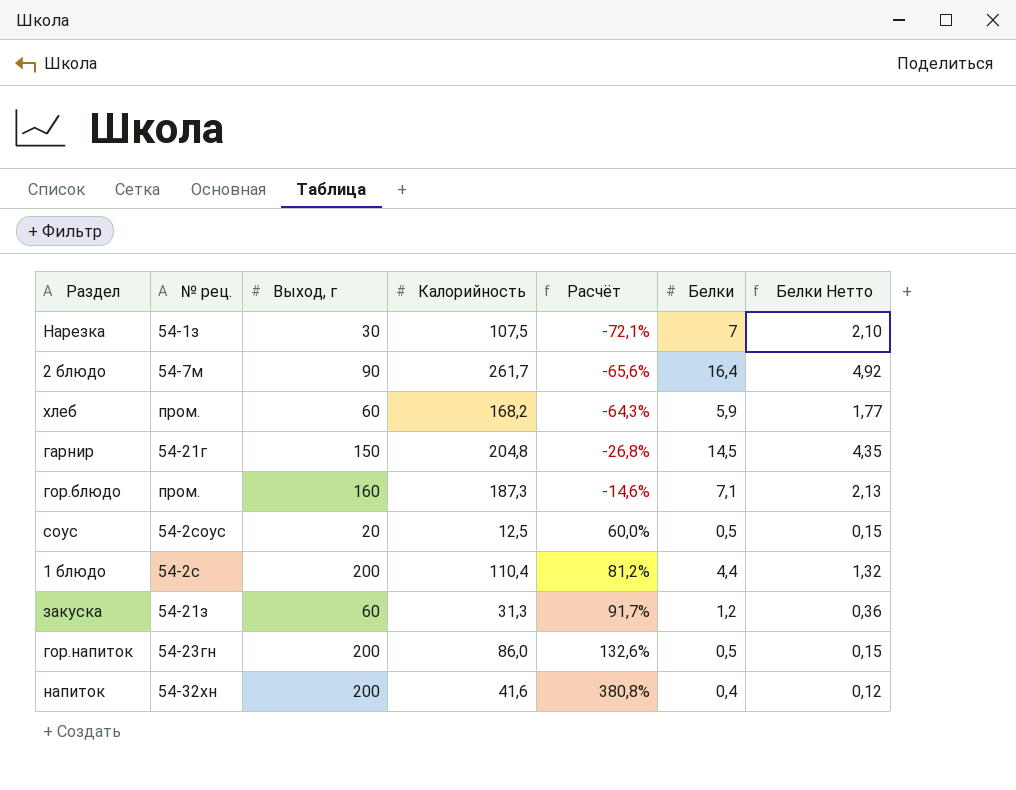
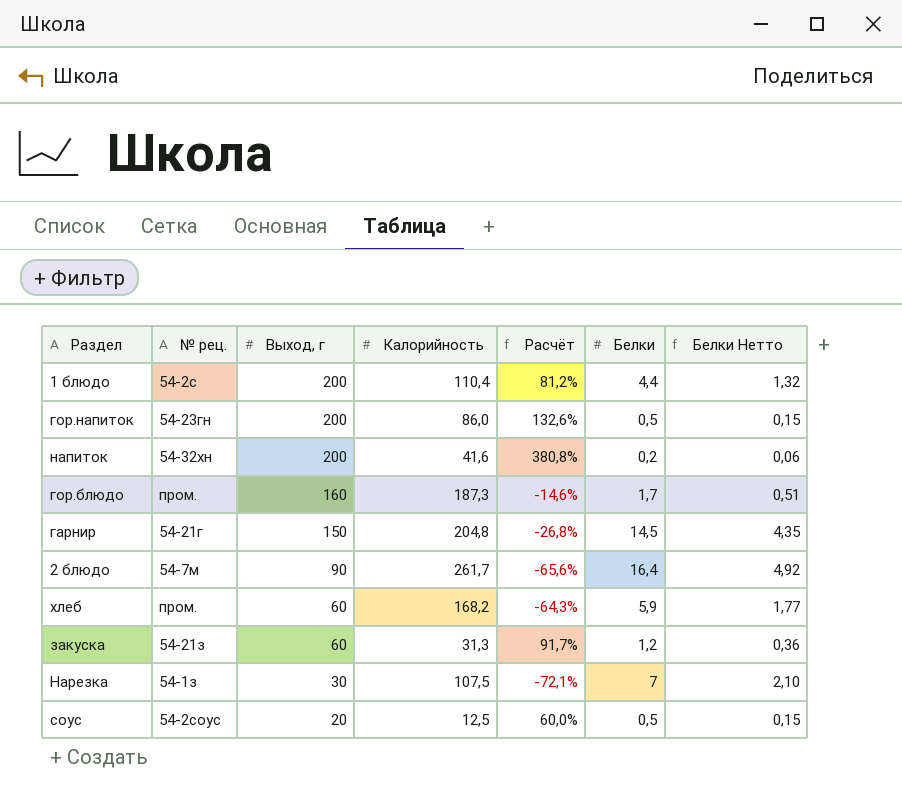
row order: Расчёт ascending -> Выход, г descending
напиток | Белки: 0,4 -> 0,2
напиток | Белки Нетто: 0,12 -> 0,06
гор.блюдо | Белки: 7,1 -> 1,7
гор.блюдо | Белки Нетто: 2,13 -> 0,51

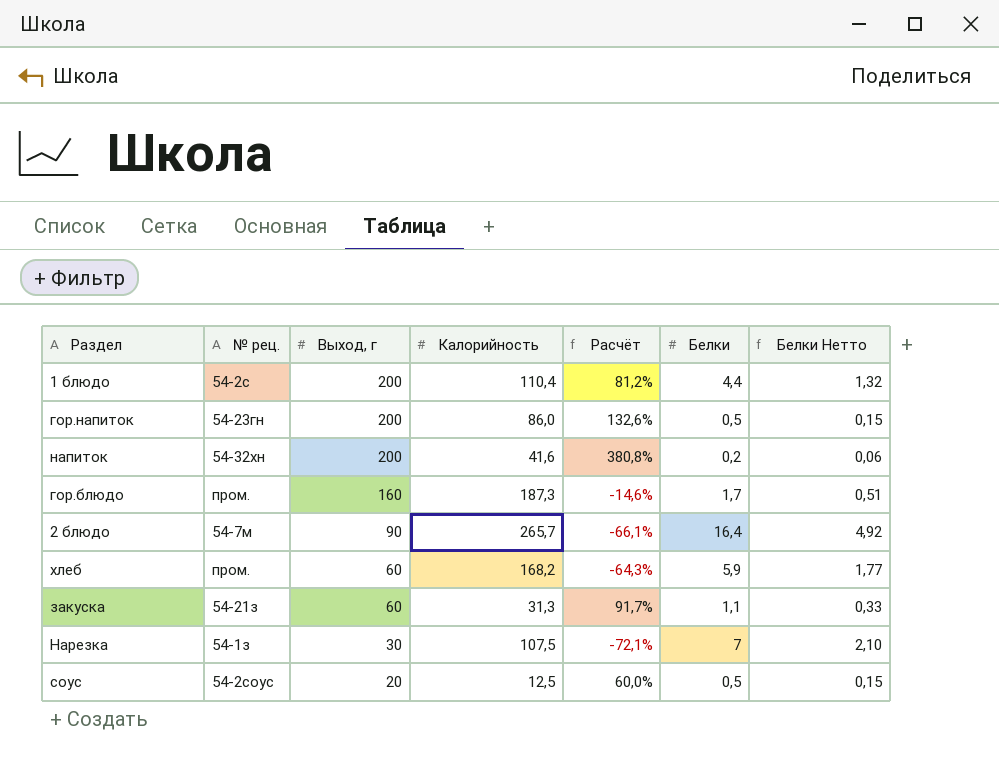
row гарнир: 54-21г | 150 | 204,8 | -26,8% | 14,5 | 4,35 -> none
2 блюдо | Калорийность: 261,7 -> 265,7
2 блюдо | Расчёт: -65,6% -> -66,1%
закуска | Белки: 1,2 -> 1,1
закуска | Белки Нетто: 0,36 -> 0,33

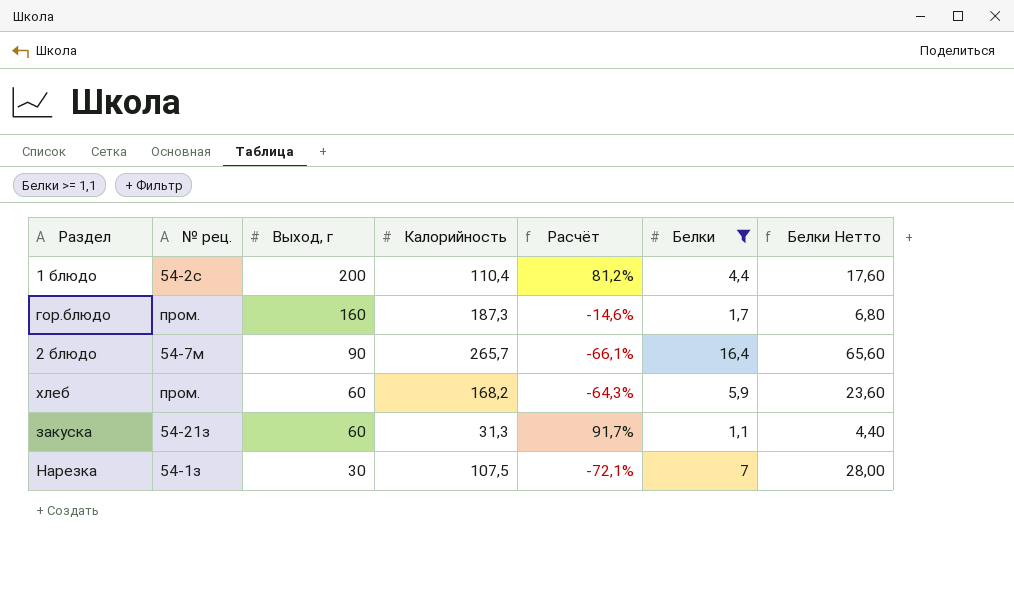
filter: none -> Белки >= 1,1
column Белки Нетто | formula: [Белки] * 0,3 -> [Белки] * 4

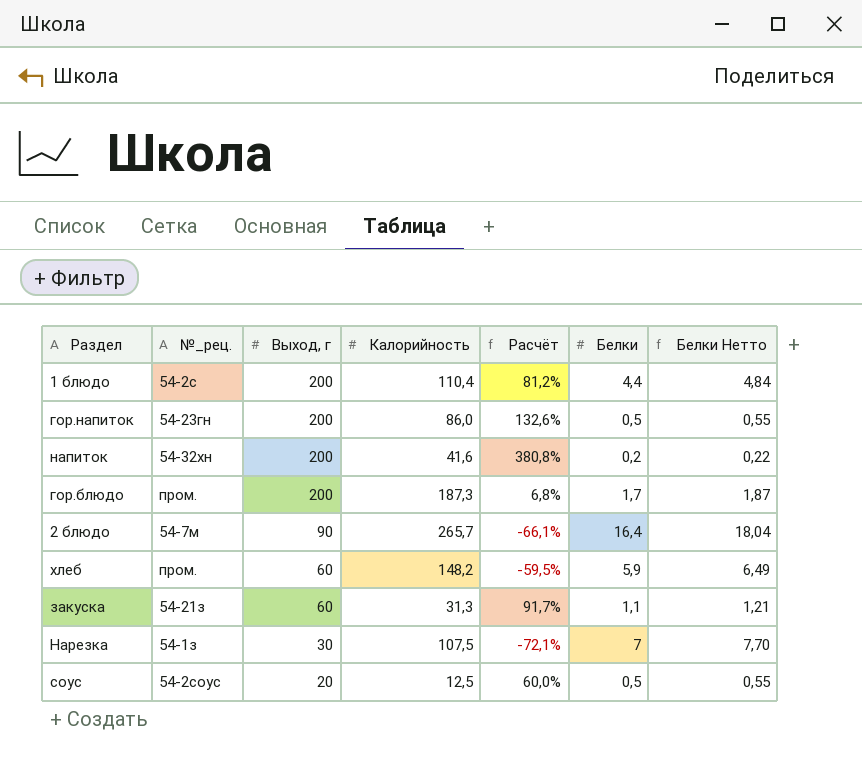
filter: Белки >= 1,1 -> none
column name: № рец. -> №_рец.
column Белки Нетто | formula: [Белки] * 4 -> [Белки] * 1,1
гор.блюдо | Выход, г: 160 -> 200
гор.блюдо | Расчёт: -14,6% -> 6,8%
хлеб | Калорийность: 168,2 -> 148,2
хлеб | Расчёт: -64,3% -> -59,5%

